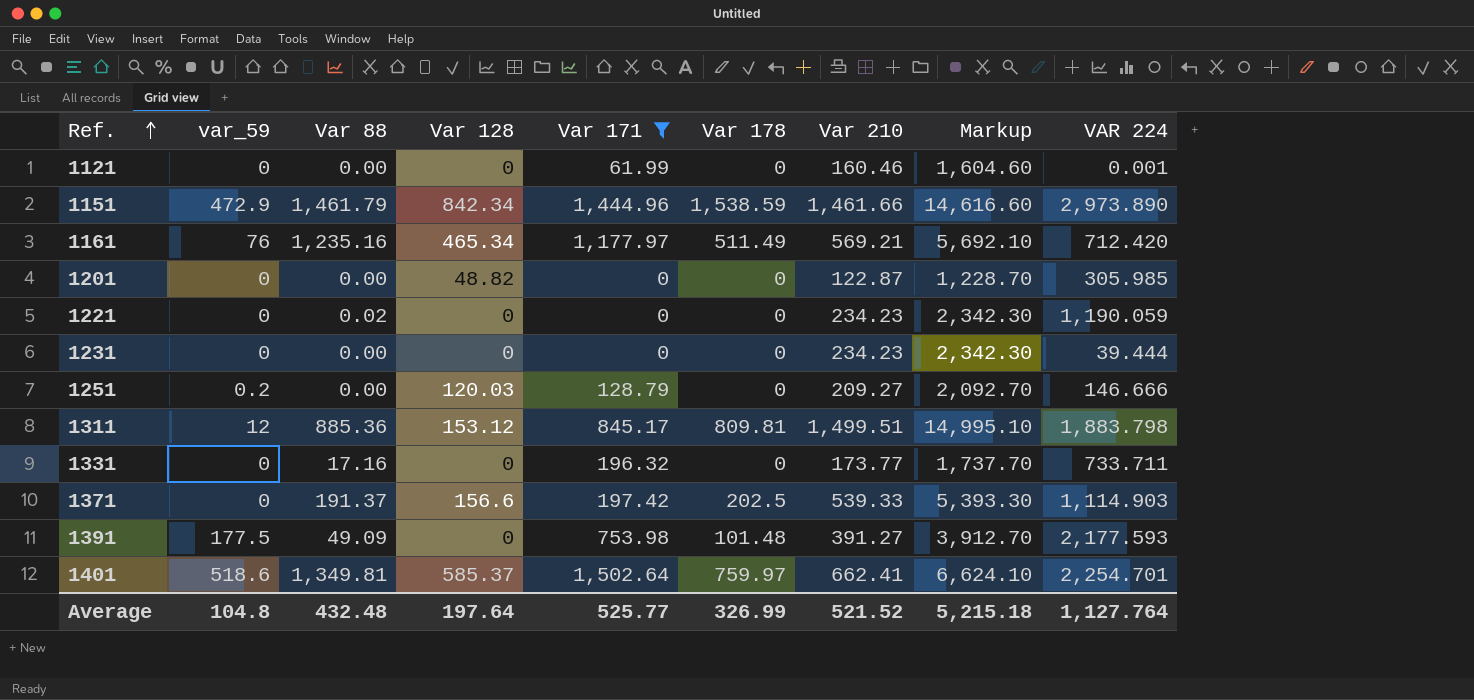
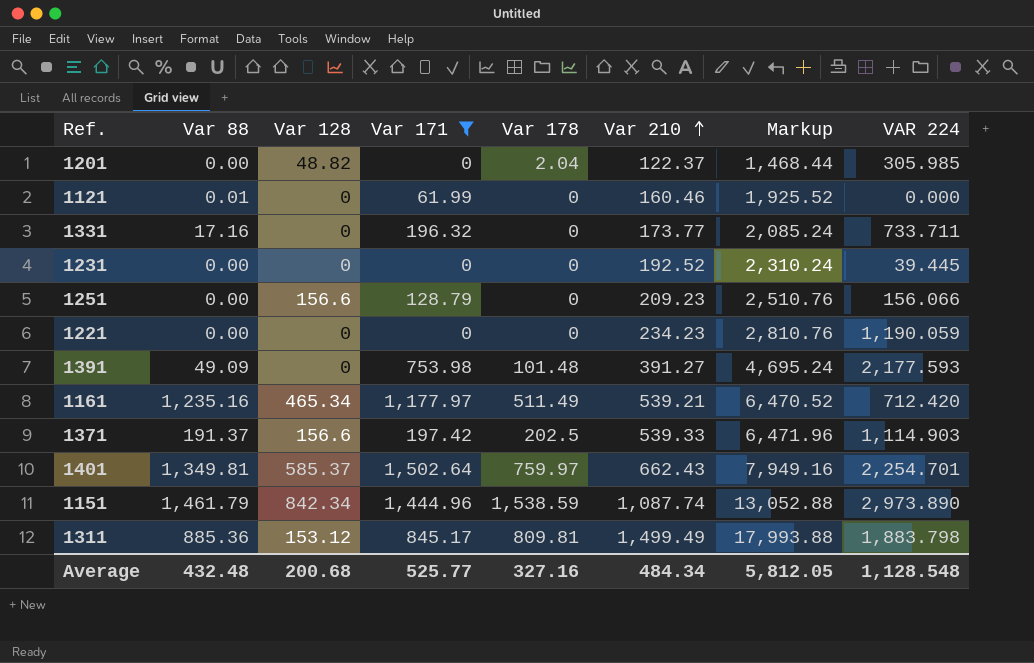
row order: Ref. ascending -> Var 210 ascending
column var_59 | position: 2 -> none
column Markup | formula: [Var 210] * 10 -> [Var 210] * 12
1201 | Var 178: 0 -> 2.04
1201 | Var 210: 122.87 -> 122.37
1121 | Var 88: 0.00 -> 0.01
1121 | VAR 224: 0.001 -> 0.000
1231 | Var 210: 234.23 -> 192.52
1231 | VAR 224: 39.444 -> 39.445
1251 | Var 128: 120.03 -> 156.6
1251 | Var 210: 209.27 -> 209.23
1251 | VAR 224: 146.666 -> 156.066
1221 | Var 88: 0.02 -> 0.00
1161 | Var 210: 569.21 -> 539.21
1401 | Var 210: 662.41 -> 662.43
1151 | Var 210: 1,461.66 -> 1,087.74
1311 | Var 210: 1,499.51 -> 1,499.49
Average | Var 128: 197.64 -> 200.68
Average | Var 178: 326.99 -> 327.16
Average | Var 210: 521.52 -> 484.34
Average | Markup: 5,215.18 -> 5,812.05
Average | VAR 224: 1,127.764 -> 1,128.548

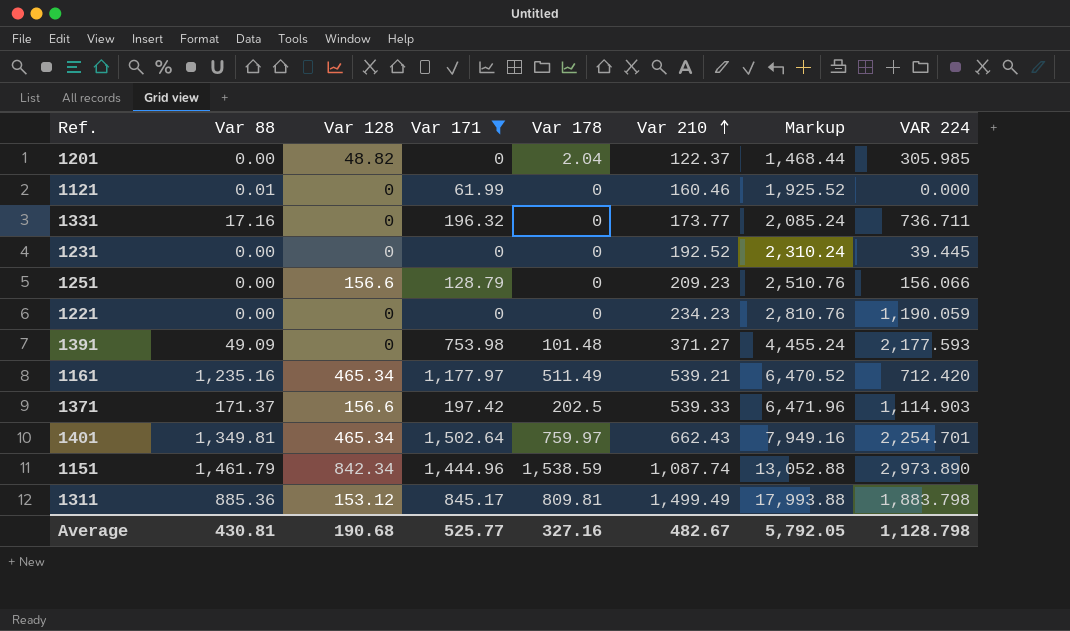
1331 | VAR 224: 733.711 -> 736.711
1391 | Var 210: 391.27 -> 371.27
1391 | Markup: 4,695.24 -> 4,455.24
1371 | Var 88: 191.37 -> 171.37
1401 | Var 128: 585.37 -> 465.34
Average | Var 88: 432.48 -> 430.81
Average | Var 128: 200.68 -> 190.68
Average | Var 210: 484.34 -> 482.67
Average | Markup: 5,812.05 -> 5,792.05
Average | VAR 224: 1,128.548 -> 1,128.798

